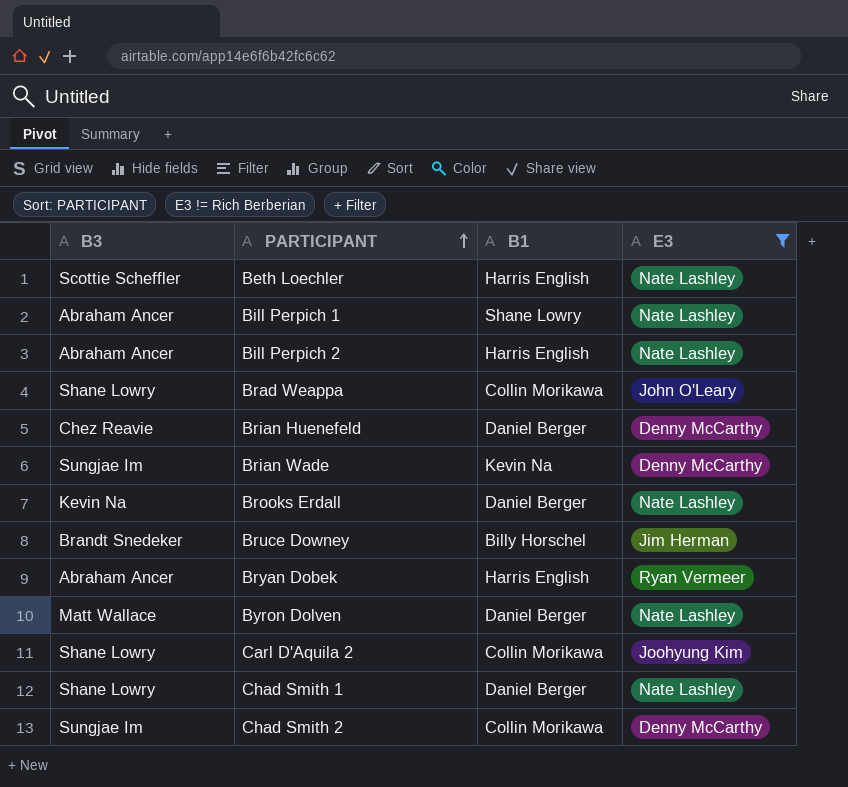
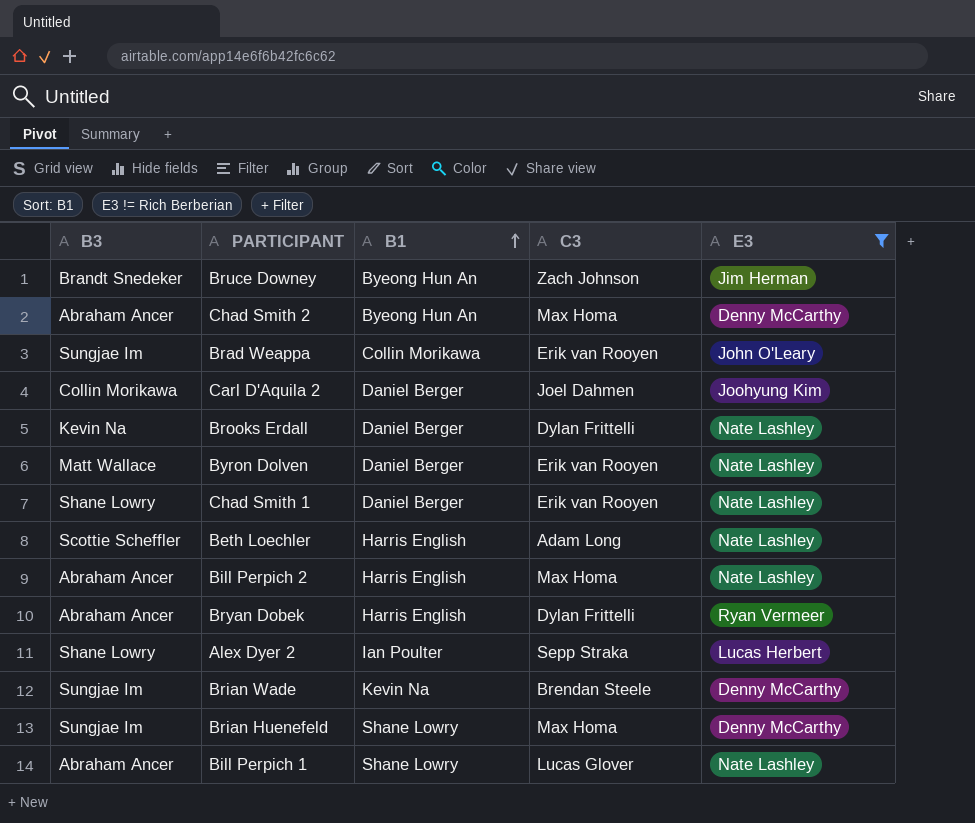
row order: PARTICIPANT ascending -> B1 ascending
column C3 | position: none -> 4
Bruce Downey | B1: Billy Horschel -> Byeong Hun An
Chad Smith 2 | B3: Sungjae Im -> Abraham Ancer
Chad Smith 2 | B1: Collin Morikawa -> Byeong Hun An
Brad Weappa | B3: Shane Lowry -> Sungjae Im
Carl D'Aquila 2 | B3: Shane Lowry -> Collin Morikawa
Carl D'Aquila 2 | B1: Collin Morikawa -> Daniel Berger
row Alex Dyer 2: none -> Shane Lowry | Ian Poulter | Sepp Straka | Lucas Herbert
Brian Huenefeld | B3: Chez Reavie -> Sungjae Im
Brian Huenefeld | B1: Daniel Berger -> Shane Lowry

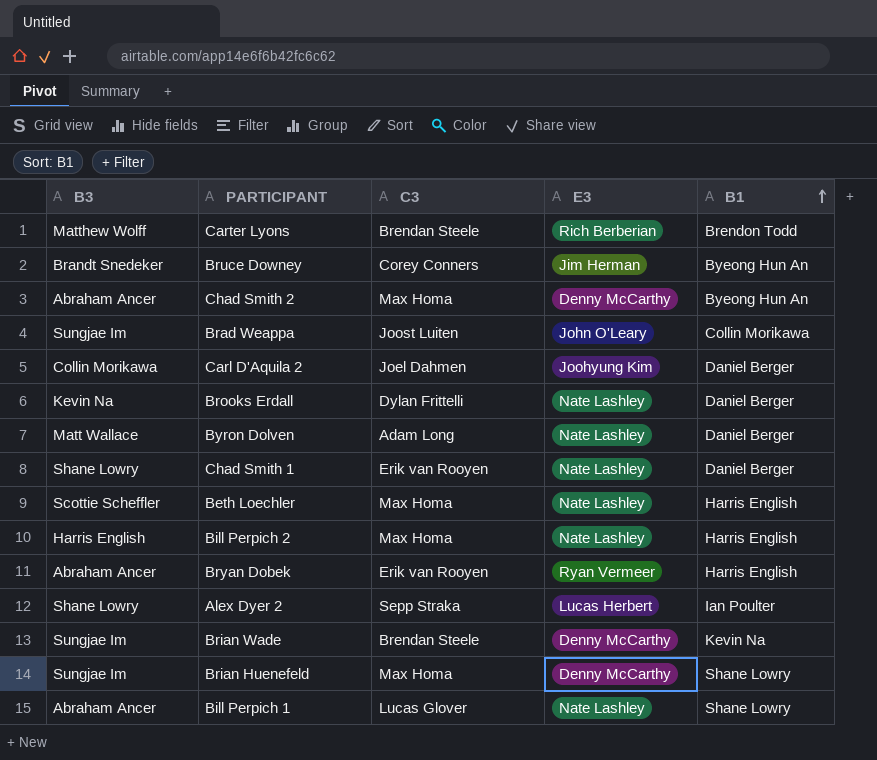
filter: E3 != Rich Berberian -> none
column B1 | position: 3 -> 5
Bruce Downey | C3: Zach Johnson -> Corey Conners
Brad Weappa | C3: Erik van Rooyen -> Joost Luiten
Byron Dolven | C3: Erik van Rooyen -> Adam Long
Beth Loechler | C3: Adam Long -> Max Homa
Bill Perpich 2 | B3: Abraham Ancer -> Harris English
Bryan Dobek | C3: Dylan Frittelli -> Erik van Rooyen

